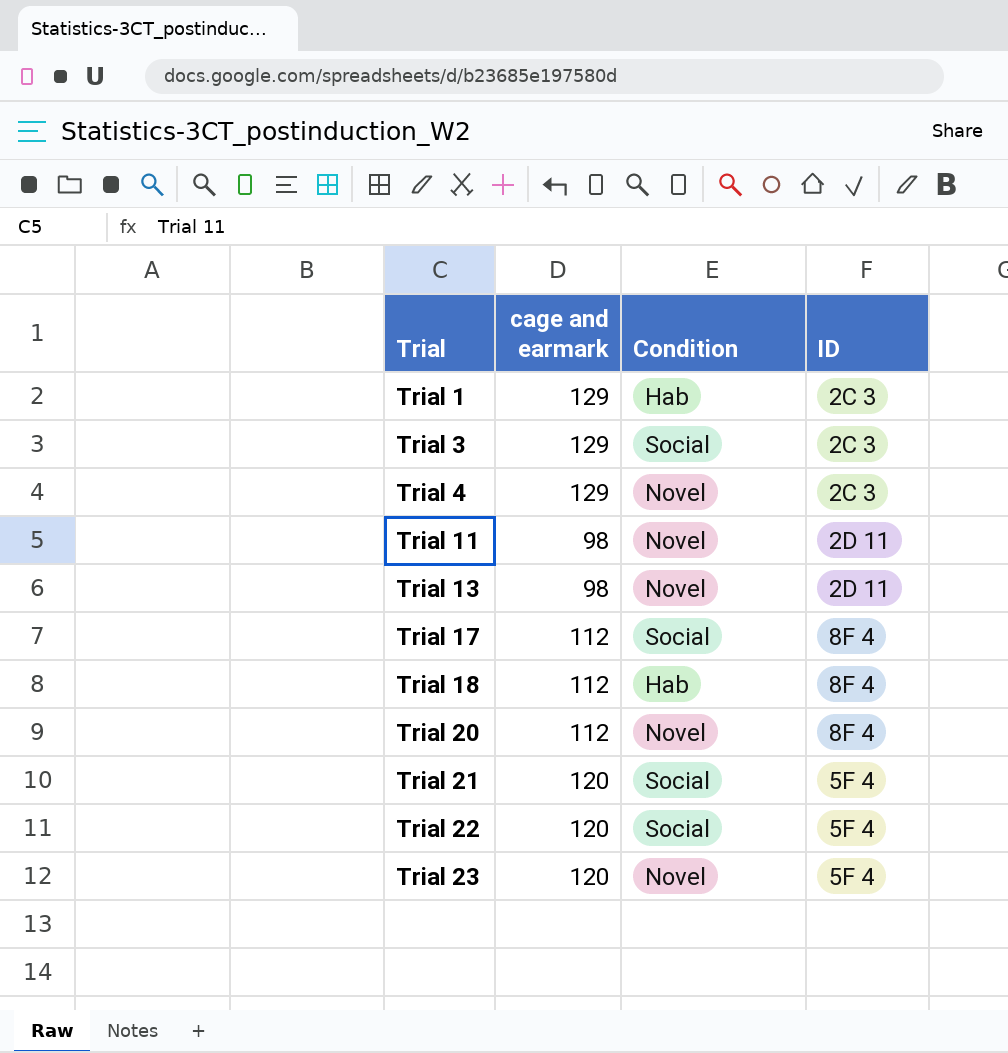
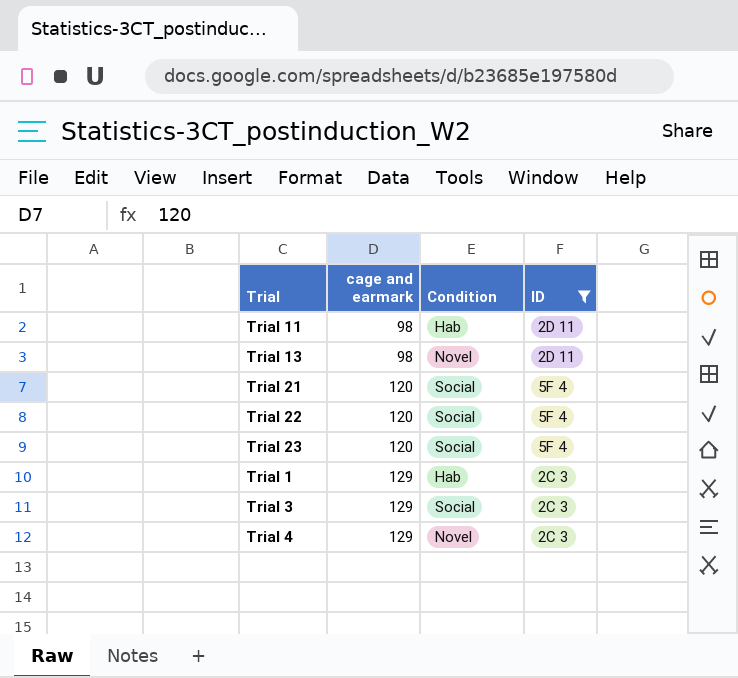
filter: none -> ID != 8F 4
row order: Trial ascending -> cage and earmark ascending
Trial 11 | Condition: Novel -> Hab
Trial 23 | Condition: Novel -> Social

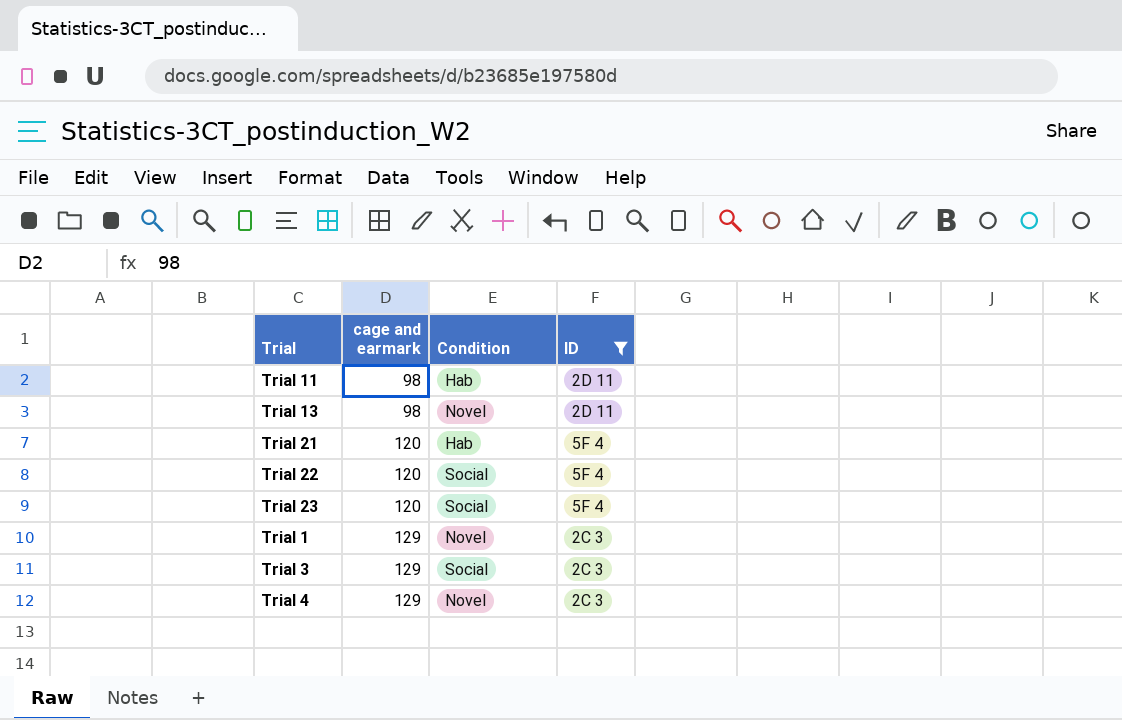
Trial 21 | Condition: Social -> Hab
Trial 1 | Condition: Hab -> Novel

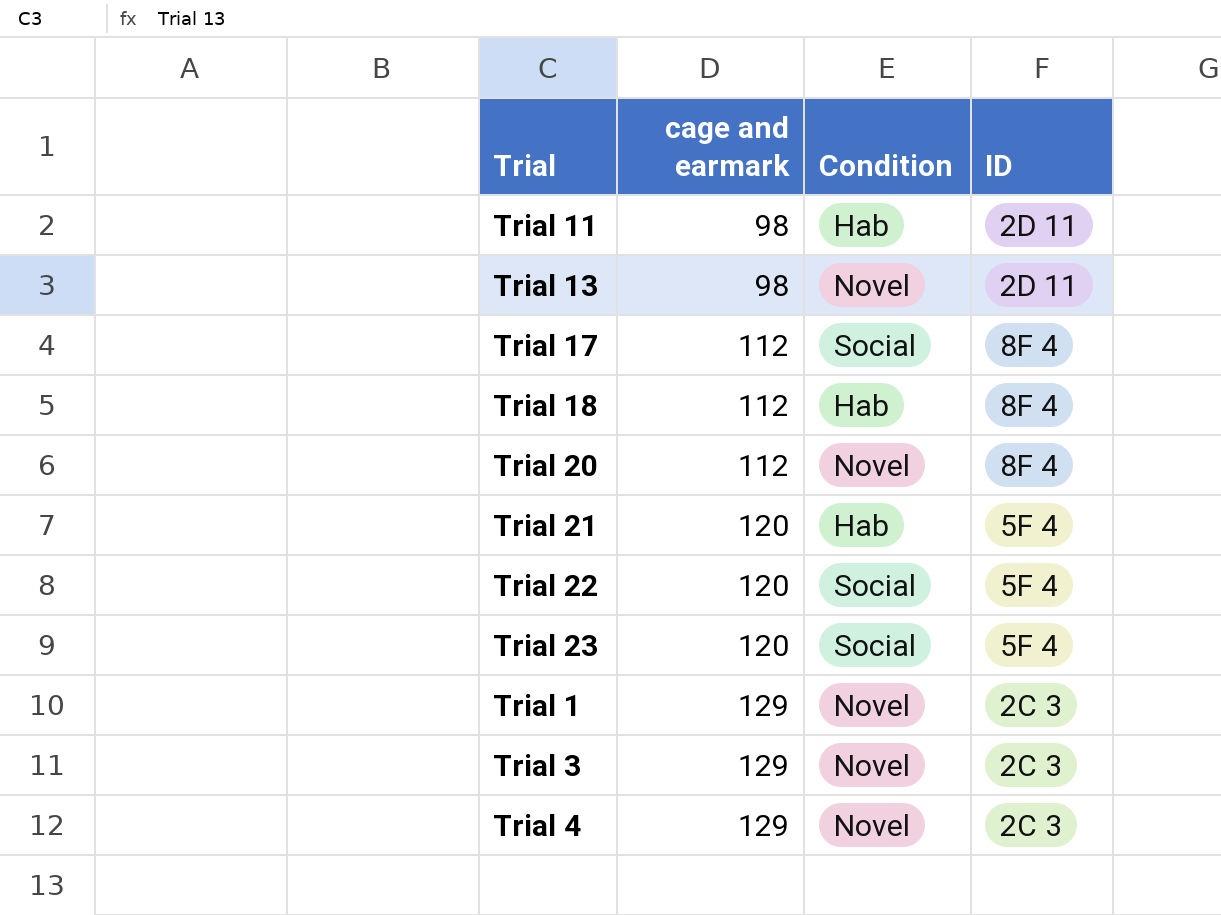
filter: ID != 8F 4 -> none
Trial 3 | Condition: Social -> Novel

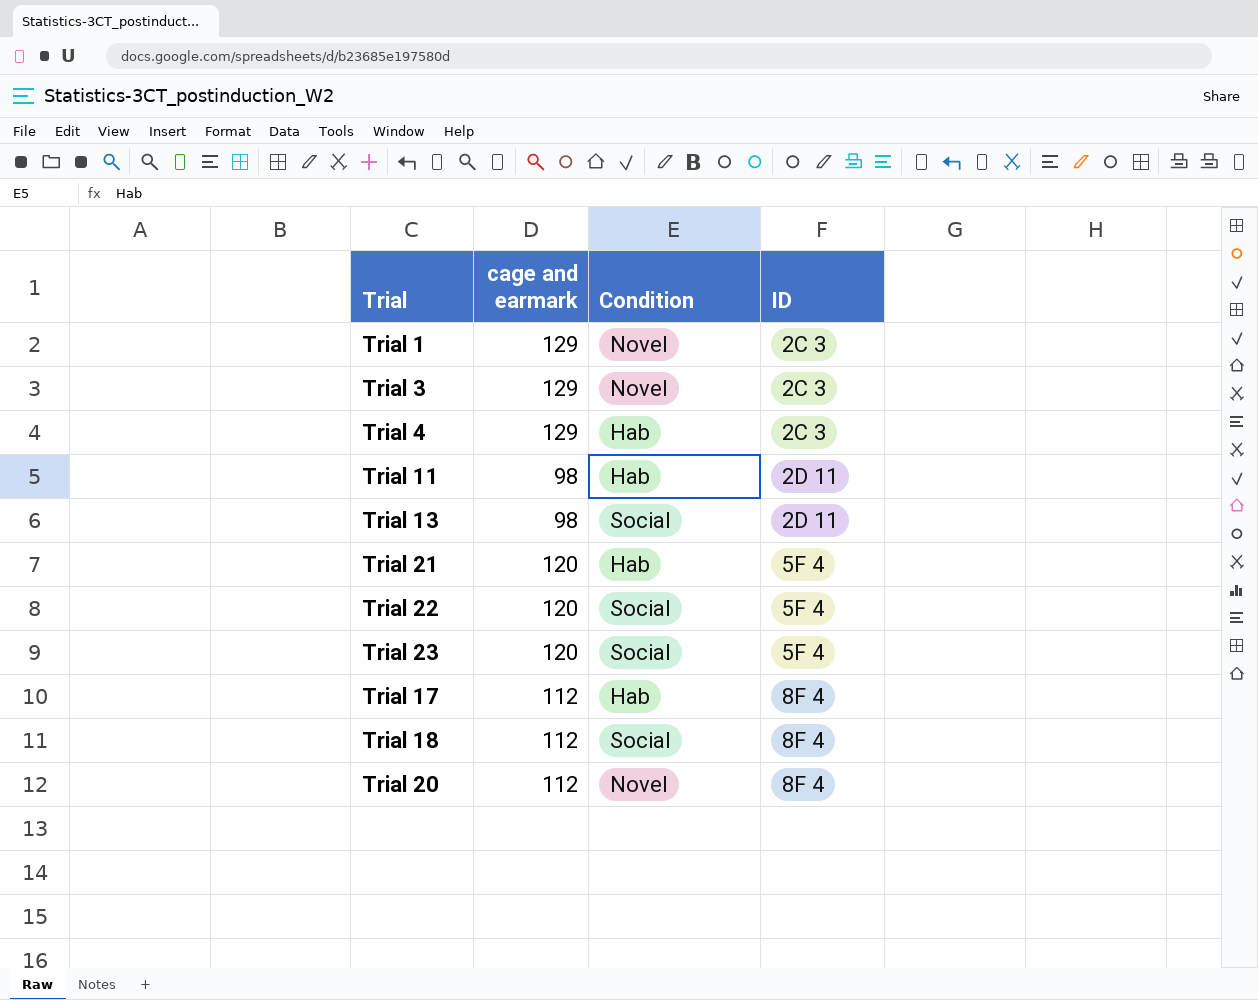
row order: cage and earmark ascending -> ID ascending
Trial 4 | Condition: Novel -> Hab
Trial 13 | Condition: Novel -> Social
Trial 17 | Condition: Social -> Hab
Trial 18 | Condition: Hab -> Social

